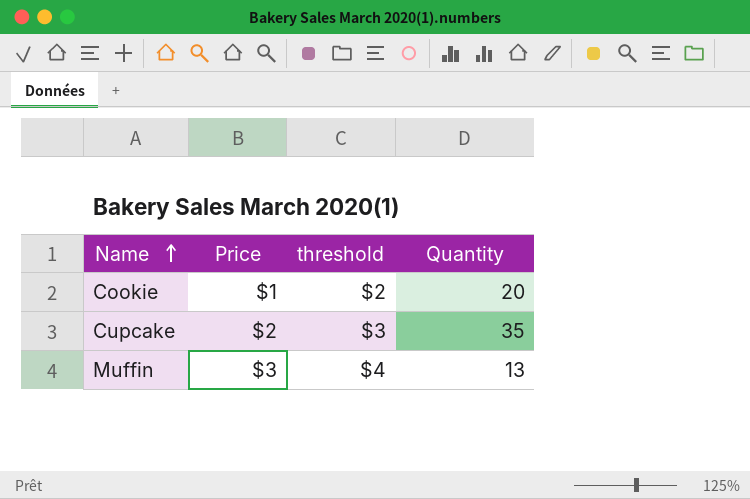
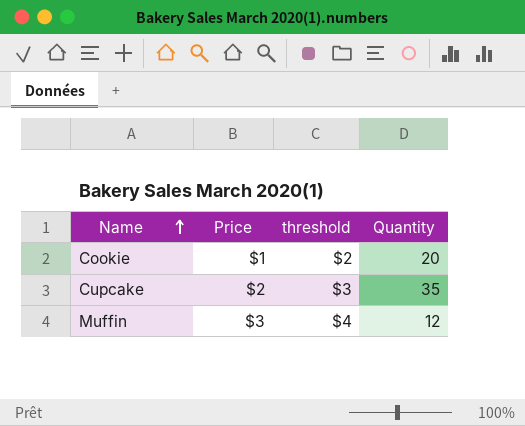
Muffin | Quantity: 13 -> 12

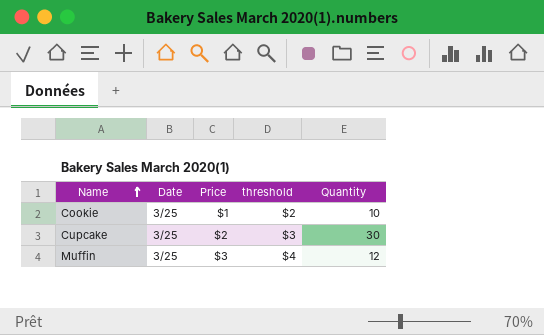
column Date | position: none -> 2
Cookie | Quantity: 20 -> 10
Cupcake | Quantity: 35 -> 30

